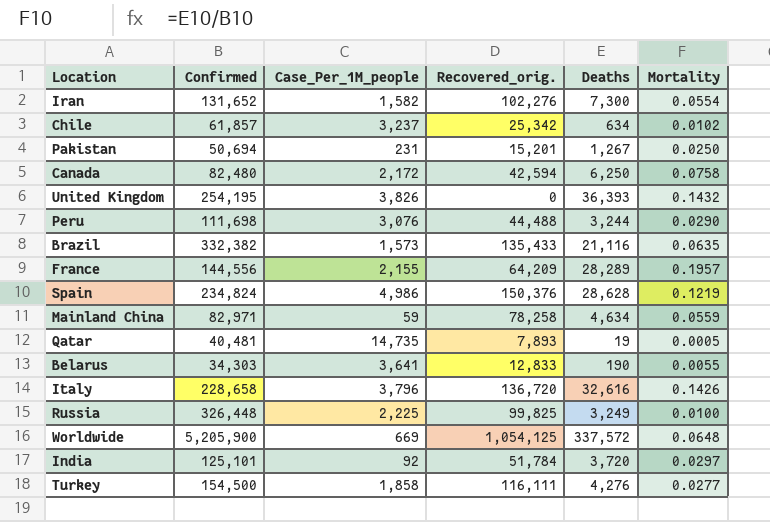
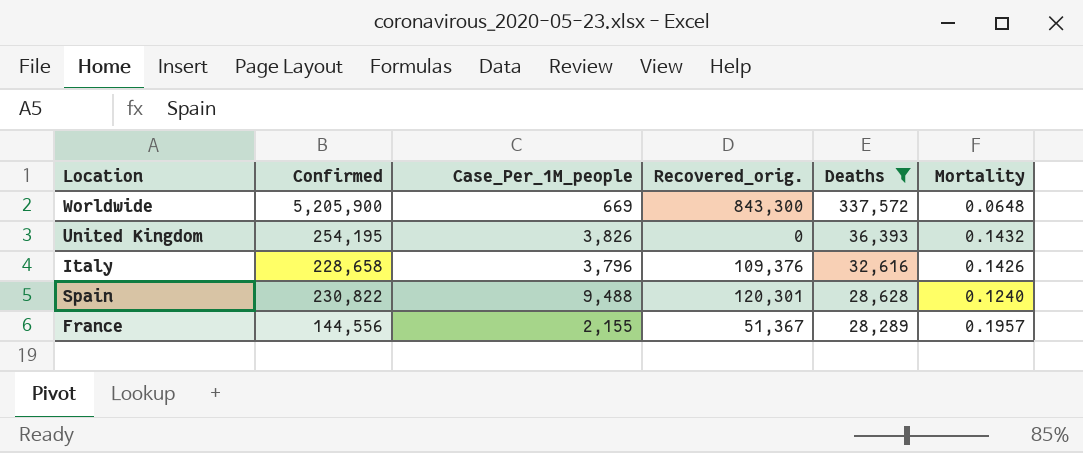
filter: none -> Deaths >= 28,289
row order: none -> Deaths descending
Worldwide | Recovered_orig.: 1,054,125 -> 843,300
Italy | Recovered_orig.: 136,720 -> 109,376
Spain | Confirmed: 234,824 -> 230,822
Spain | Case_Per_1M_people: 4,986 -> 9,488
Spain | Recovered_orig.: 150,376 -> 120,301
Spain | Mortality: 0.1219 -> 0.1240
France | Recovered_orig.: 64,209 -> 51,367

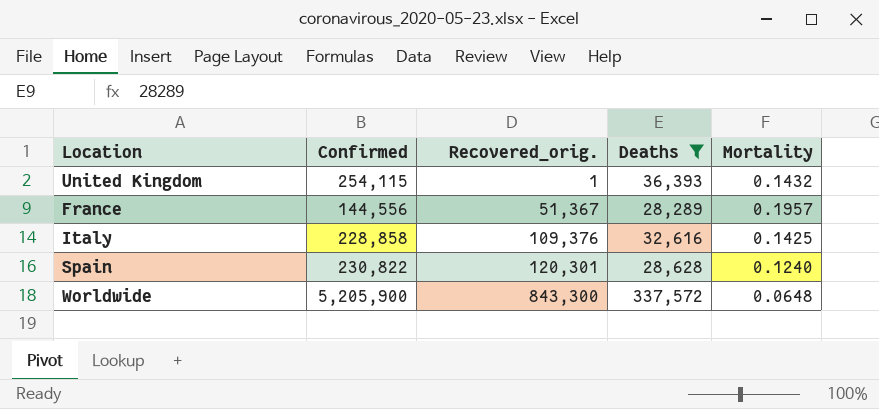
row order: Deaths descending -> Recovered_orig. ascending
column Case_Per_1M_people | position: 3 -> none
United Kingdom | Confirmed: 254,195 -> 254,115
United Kingdom | Recovered_orig.: 0 -> 1
Italy | Confirmed: 228,658 -> 228,858
Italy | Mortality: 0.1426 -> 0.1425

